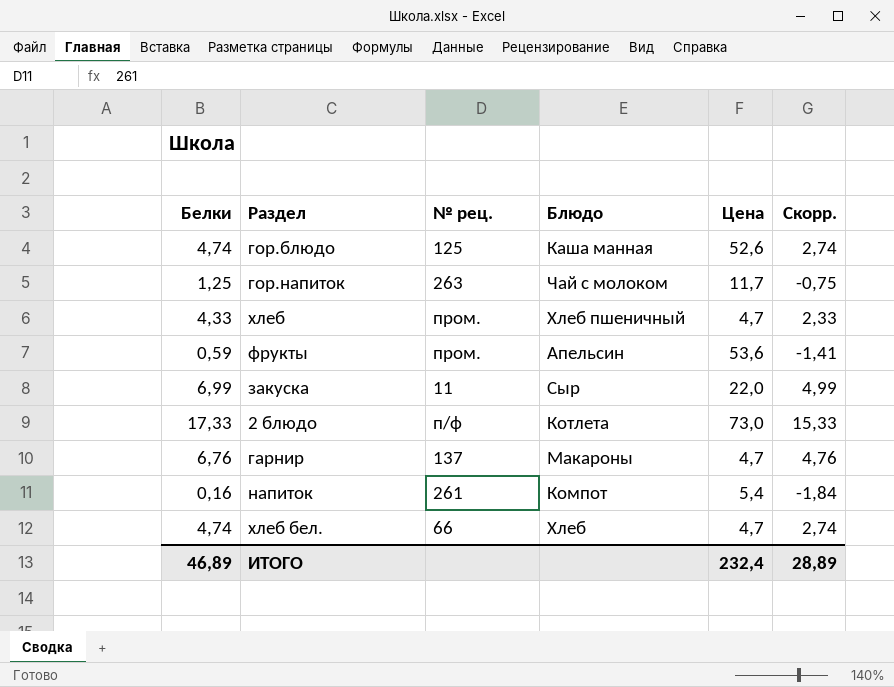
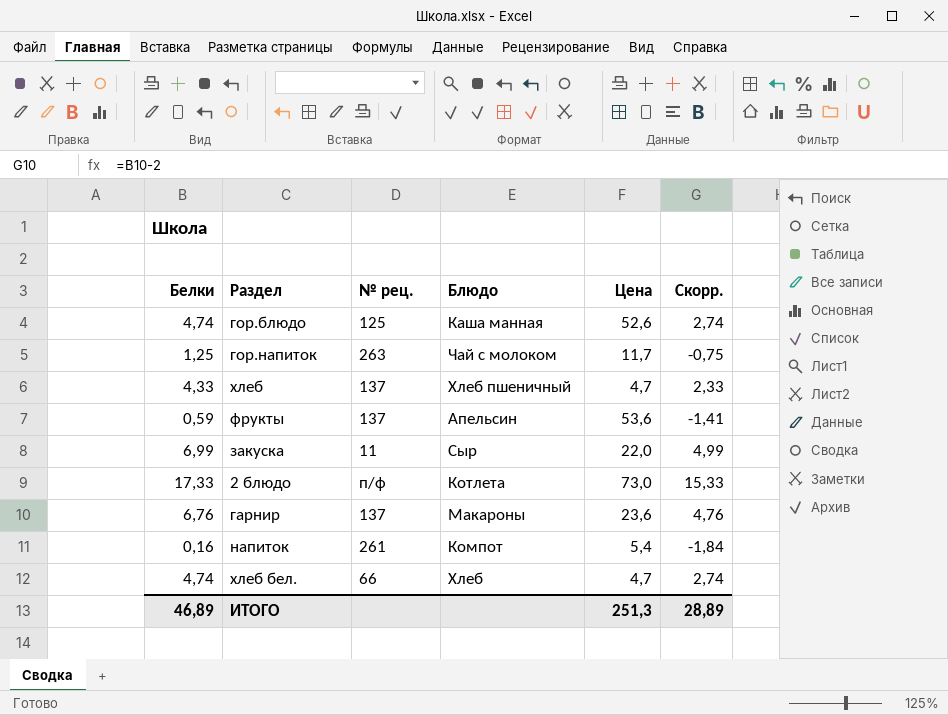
хлеб | № рец.: пром. -> 137
фрукты | № рец.: пром. -> 137
гарнир | Цена: 4,7 -> 23,6
ИТОГО | Цена: 232,4 -> 251,3

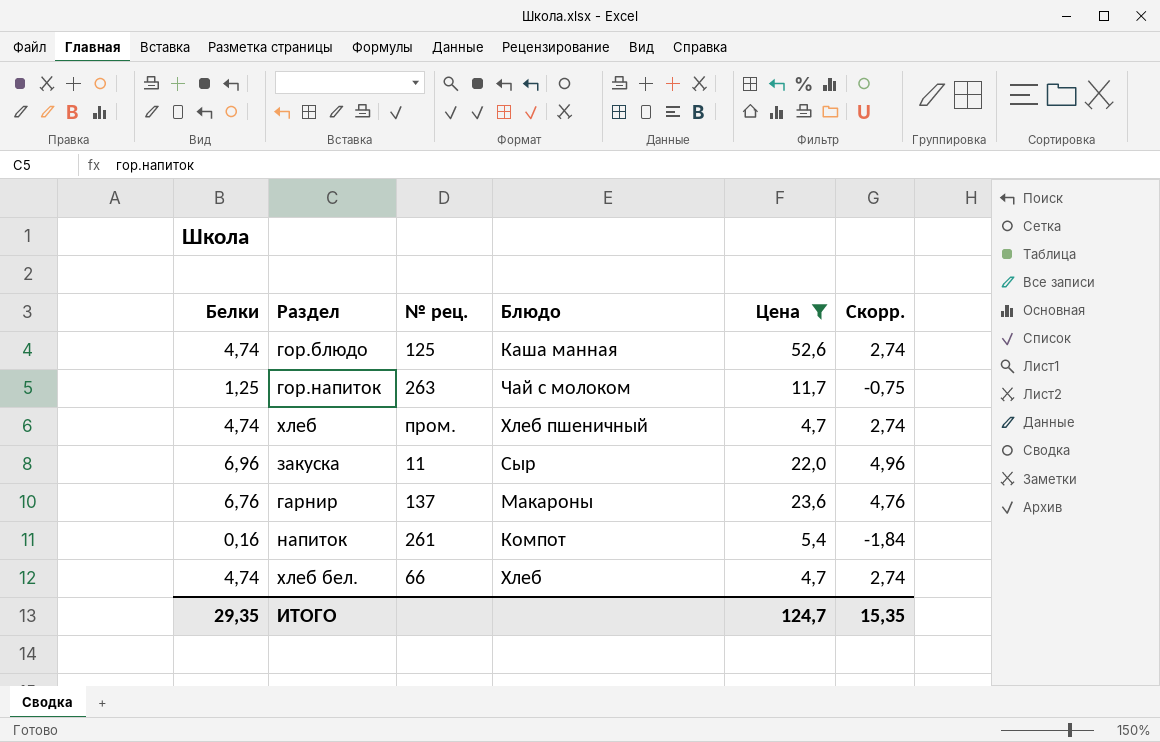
filter: none -> Цена <= 52,6
хлеб | Белки: 4,33 -> 4,74
хлеб | № рец.: 137 -> пром.
хлеб | Скорр.: 2,33 -> 2,74
закуска | Белки: 6,99 -> 6,96
закуска | Скорр.: 4,99 -> 4,96
ИТОГО | Белки: 46,89 -> 29,35
ИТОГО | Цена: 251,3 -> 124,7
ИТОГО | Скорр.: 28,89 -> 15,35

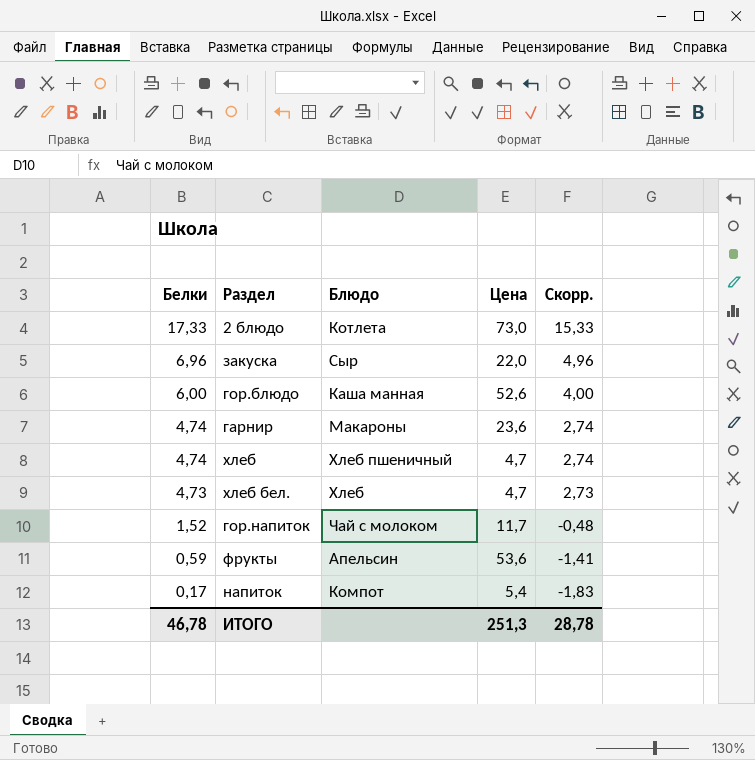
filter: Цена <= 52,6 -> none
row order: none -> Белки descending
column № рец. | position: 3 -> none
гор.блюдо | Белки: 4,74 -> 6,00
гор.блюдо | Скорр.: 2,74 -> 4,00
гарнир | Белки: 6,76 -> 4,74
гарнир | Скорр.: 4,76 -> 2,74
хлеб бел. | Белки: 4,74 -> 4,73
хлеб бел. | Скорр.: 2,74 -> 2,73
гор.напиток | Белки: 1,25 -> 1,52
гор.напиток | Скорр.: -0,75 -> -0,48
напиток | Белки: 0,16 -> 0,17
напиток | Скорр.: -1,84 -> -1,83
ИТОГО | Белки: 29,35 -> 46,78
ИТОГО | Цена: 124,7 -> 251,3
ИТОГО | Скорр.: 15,35 -> 28,78

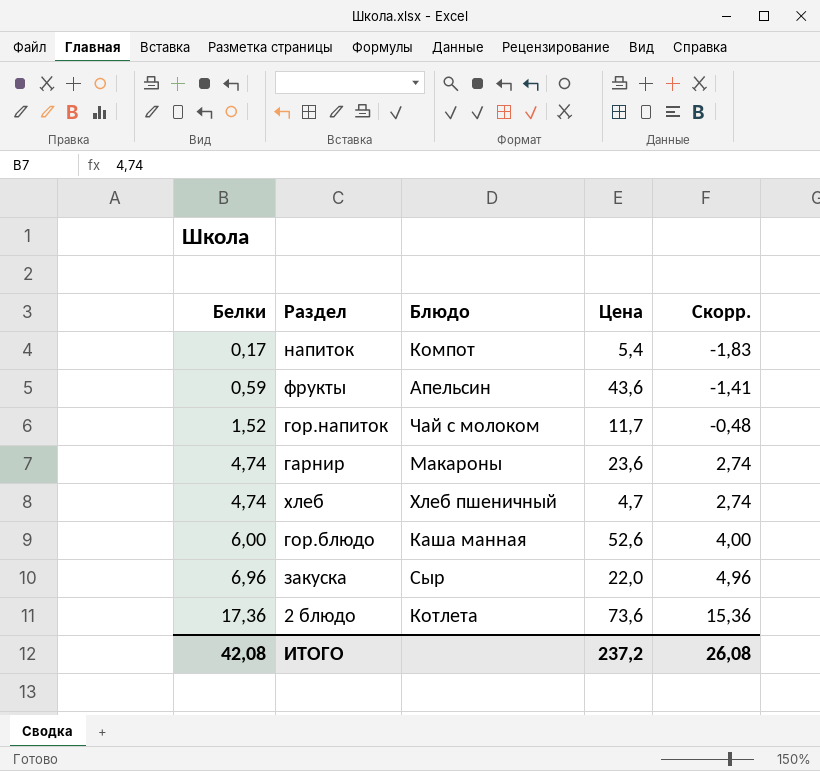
row order: Белки descending -> Белки ascending
row хлеб бел.: 4,73 | Хлеб | 4,7 | 2,73 -> none
фрукты | Цена: 53,6 -> 43,6
2 блюдо | Белки: 17,33 -> 17,36
2 блюдо | Цена: 73,0 -> 73,6
2 блюдо | Скорр.: 15,33 -> 15,36
ИТОГО | Белки: 46,78 -> 42,08
ИТОГО | Цена: 251,3 -> 237,2
ИТОГО | Скорр.: 28,78 -> 26,08

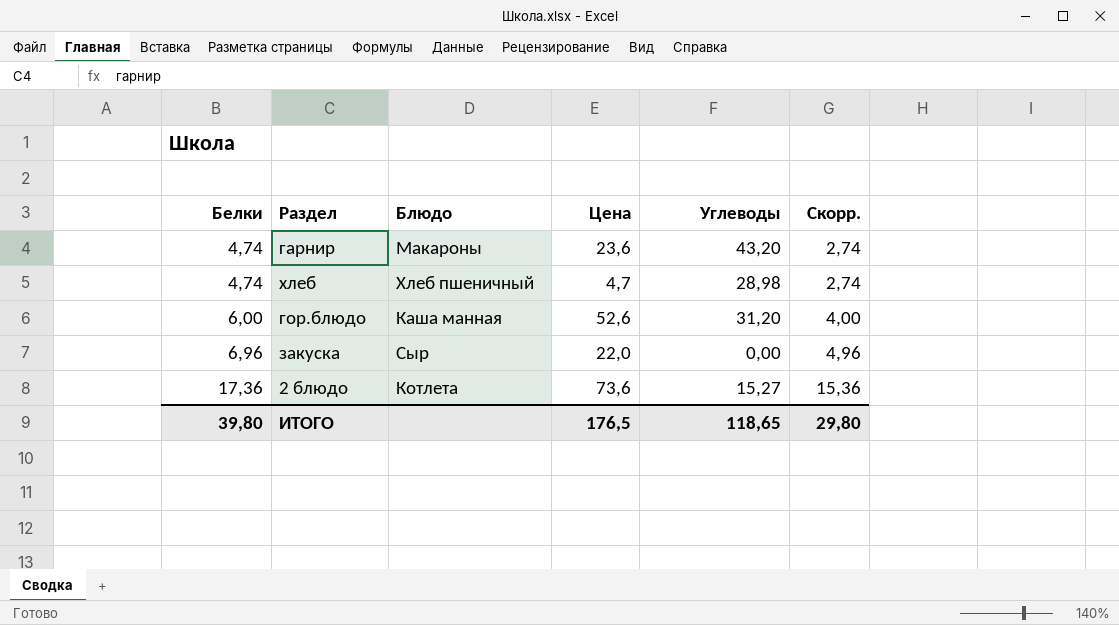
column Углеводы | position: none -> 5
row напиток: 0,17 | Компот | 5,4 | -1,83 -> none
row фрукты: 0,59 | Апельсин | 43,6 | -1,41 -> none
row гор.напиток: 1,52 | Чай с молоком | 11,7 | -0,48 -> none
ИТОГО | Белки: 42,08 -> 39,80
ИТОГО | Цена: 237,2 -> 176,5
ИТОГО | Скорр.: 26,08 -> 29,80

